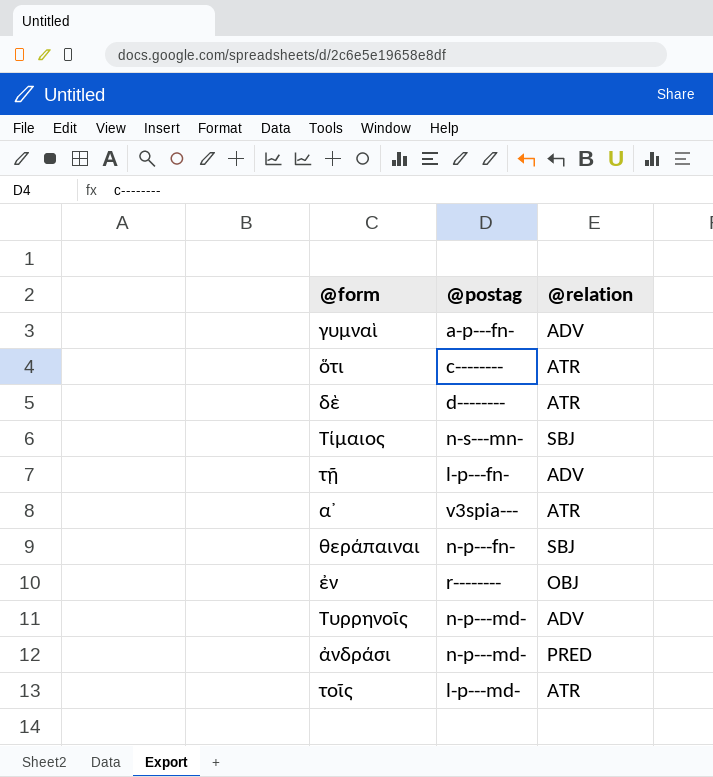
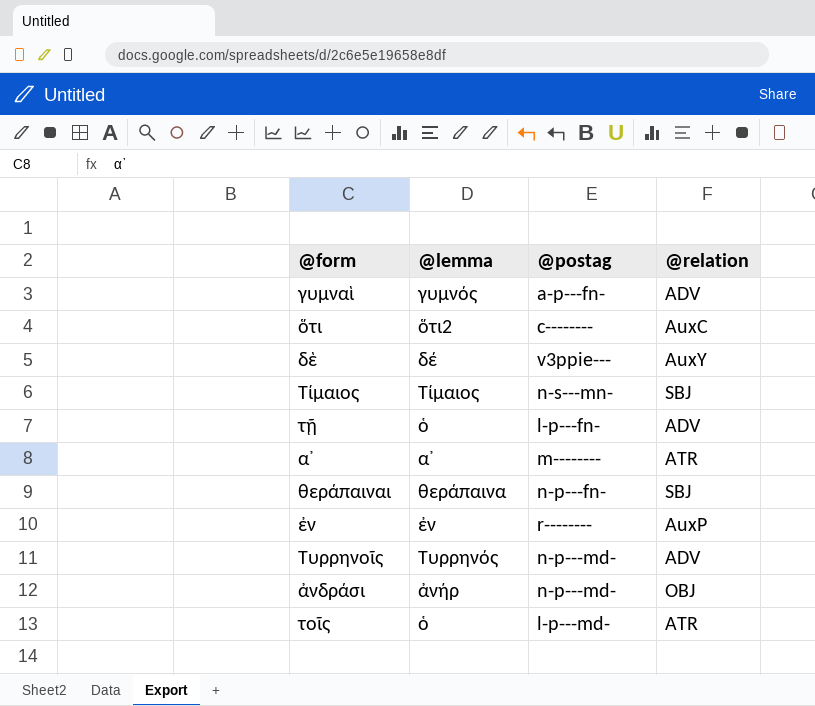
column @lemma | position: none -> 2
ὅτι | @relation: ATR -> AuxC
δὲ | @postag: d-------- -> v3ppie---
δὲ | @relation: ATR -> AuxY
α᾽ | @postag: v3spia--- -> m--------
ἐν | @relation: OBJ -> AuxP
ἀνδράσι | @relation: PRED -> OBJ

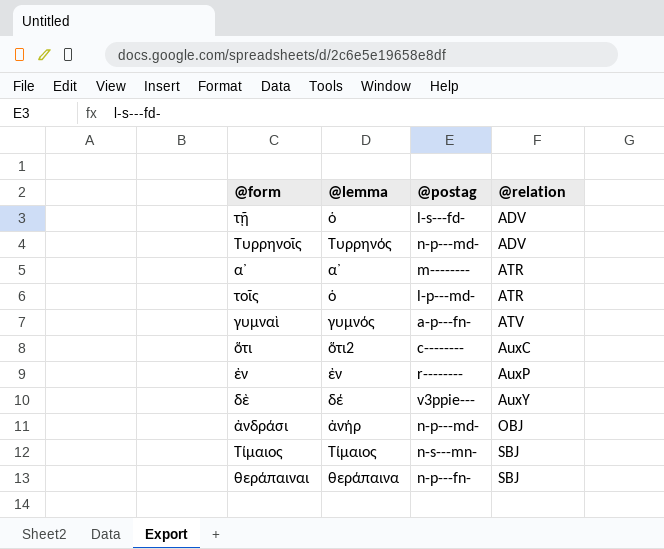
row order: none -> @relation ascending
τῇ | @postag: l-p---fn- -> l-s---fd-
γυμναὶ | @relation: ADV -> ATV

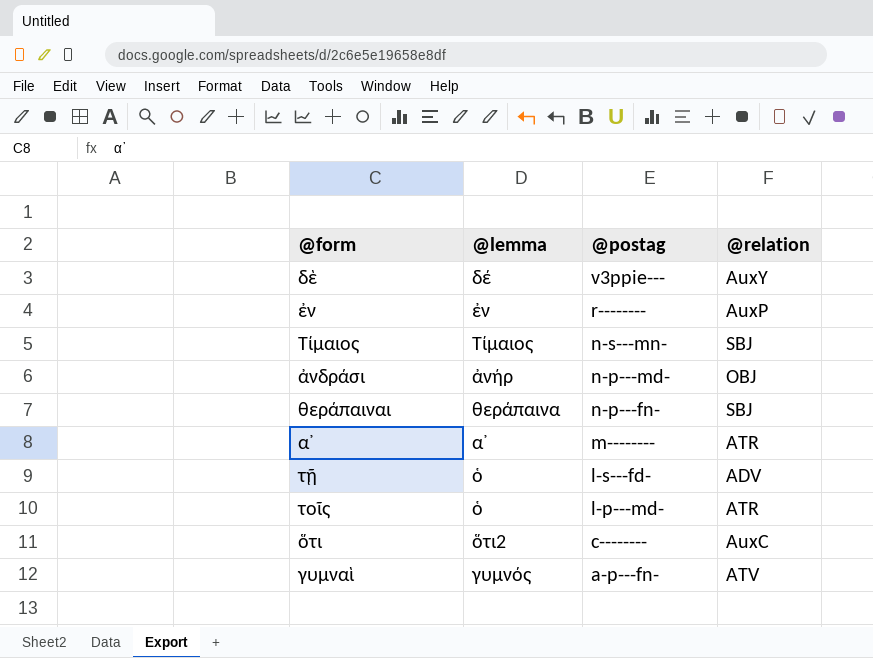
row order: @relation ascending -> @postag descending
row Τυρρηνοῖς: Τυρρηνός | n-p---md- | ADV -> none

